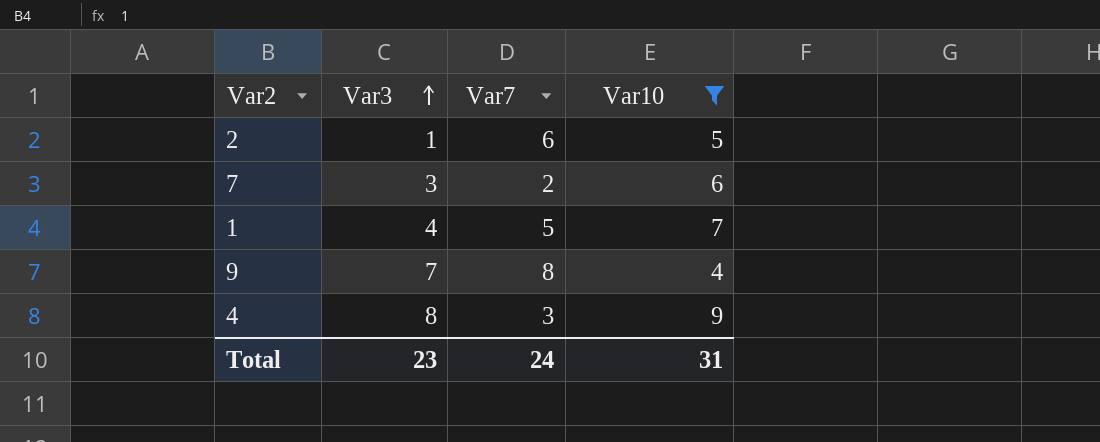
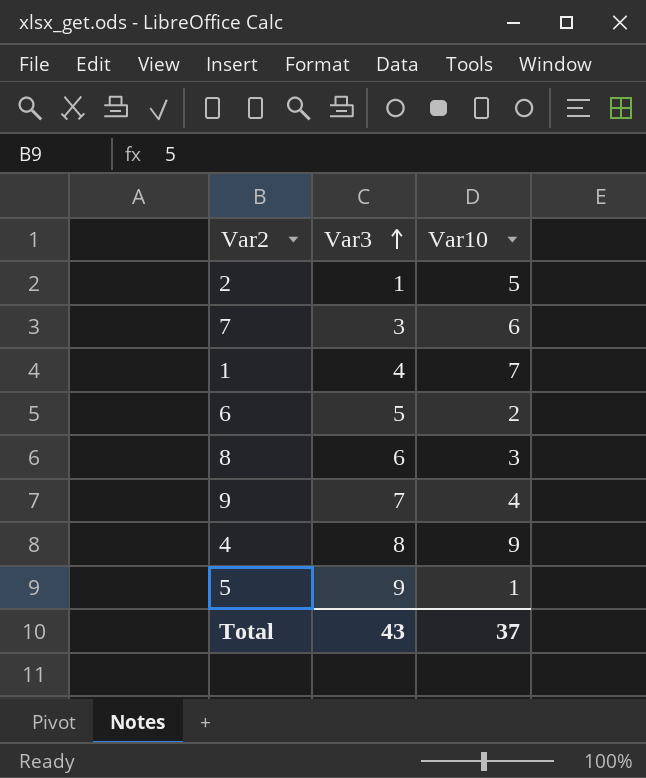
filter: Var10 >= 4 -> none
column Var7 | position: 3 -> none
Total | Var3: 23 -> 43
Total | Var10: 31 -> 37

